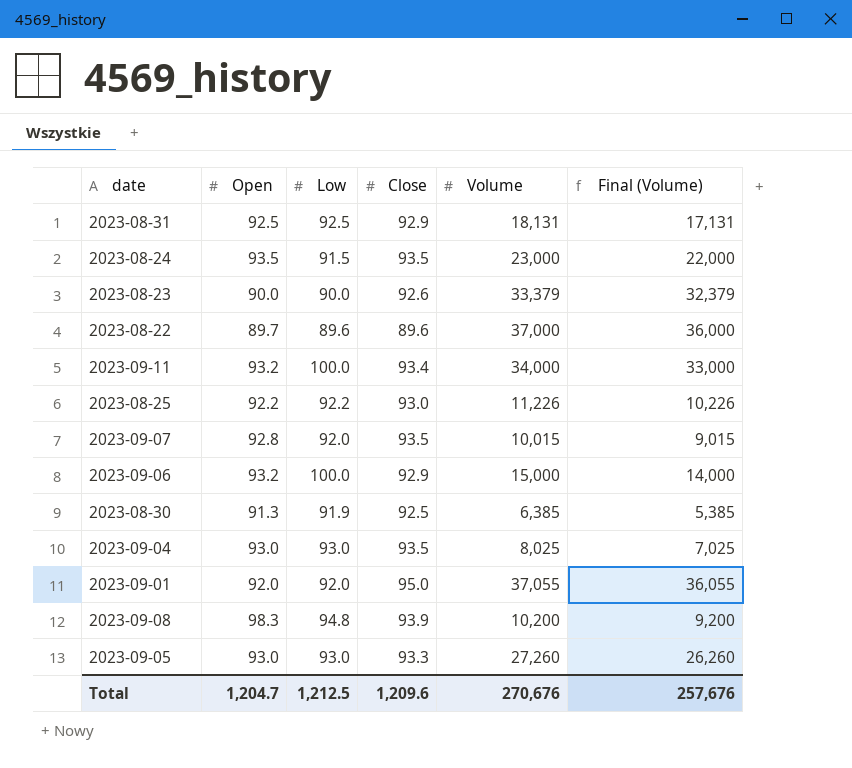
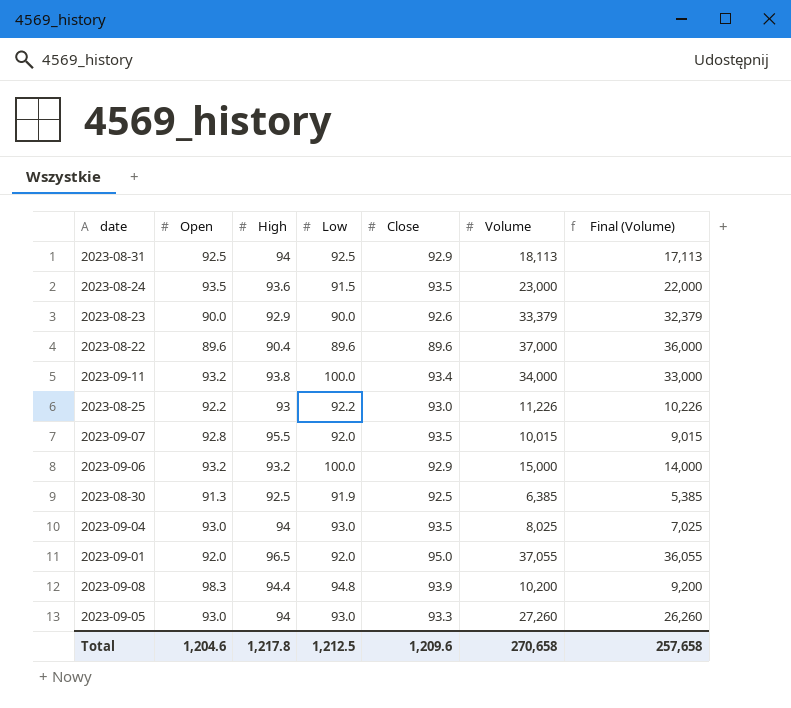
column High | position: none -> 3
2023-08-31 | Volume: 18,131 -> 18,113
2023-08-31 | Final (Volume): 17,131 -> 17,113
2023-08-22 | Open: 89.7 -> 89.6
Total | Open: 1,204.7 -> 1,204.6
Total | Volume: 270,676 -> 270,658
Total | Final (Volume): 257,676 -> 257,658

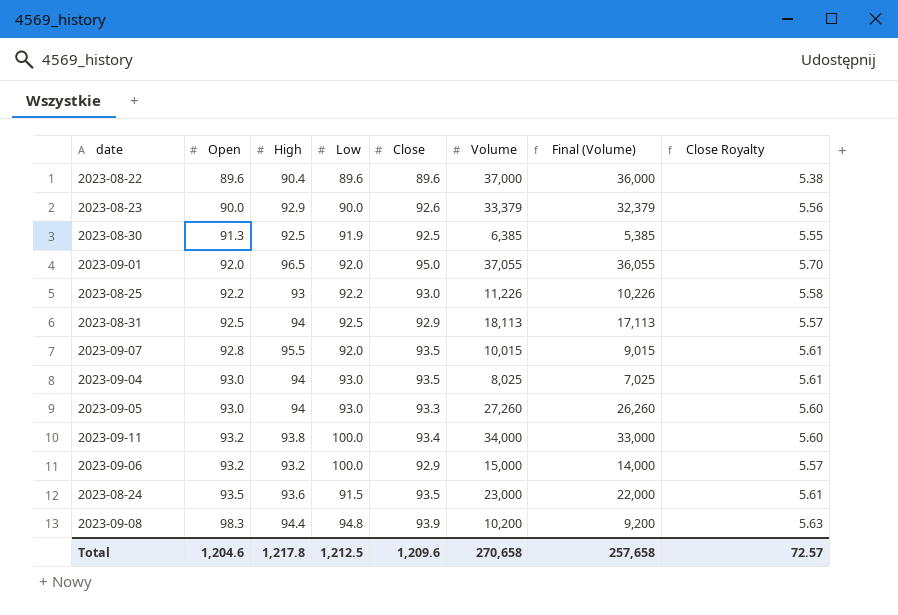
row order: none -> Open ascending
column Close Royalty | formula: none -> [Close] * 0.06

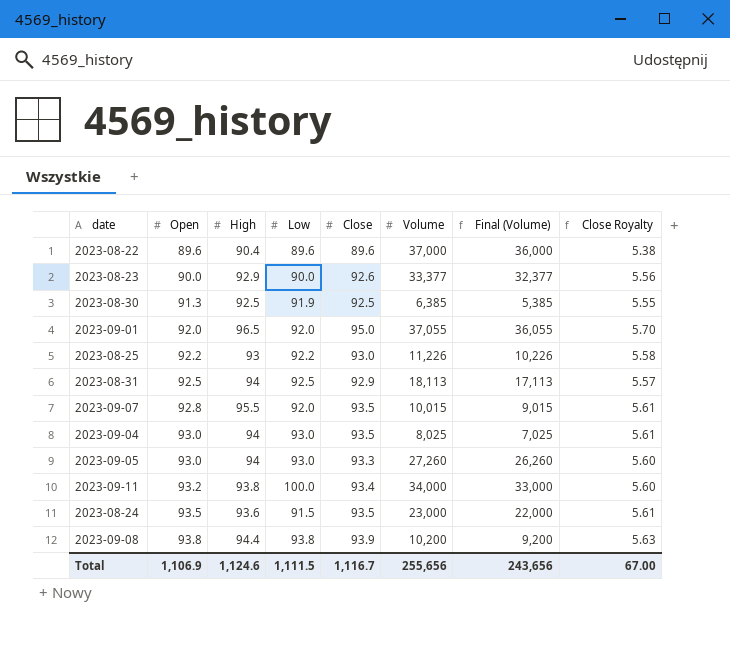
row 2023-09-06: 93.2 | 93.2 | 100.0 | 92.9 | 15,000 | 14,000 | 5.57 -> none
2023-08-23 | Volume: 33,379 -> 33,377
2023-08-23 | Final (Volume): 32,379 -> 32,377
2023-09-08 | Open: 98.3 -> 93.8
2023-09-08 | Low: 94.8 -> 93.8
Total | Open: 1,204.6 -> 1,106.9
Total | High: 1,217.8 -> 1,124.6
Total | Low: 1,212.5 -> 1,111.5
Total | Close: 1,209.6 -> 1,116.7
Total | Volume: 270,658 -> 255,656
Total | Final (Volume): 257,658 -> 243,656
Total | Close Royalty: 72.57 -> 67.00

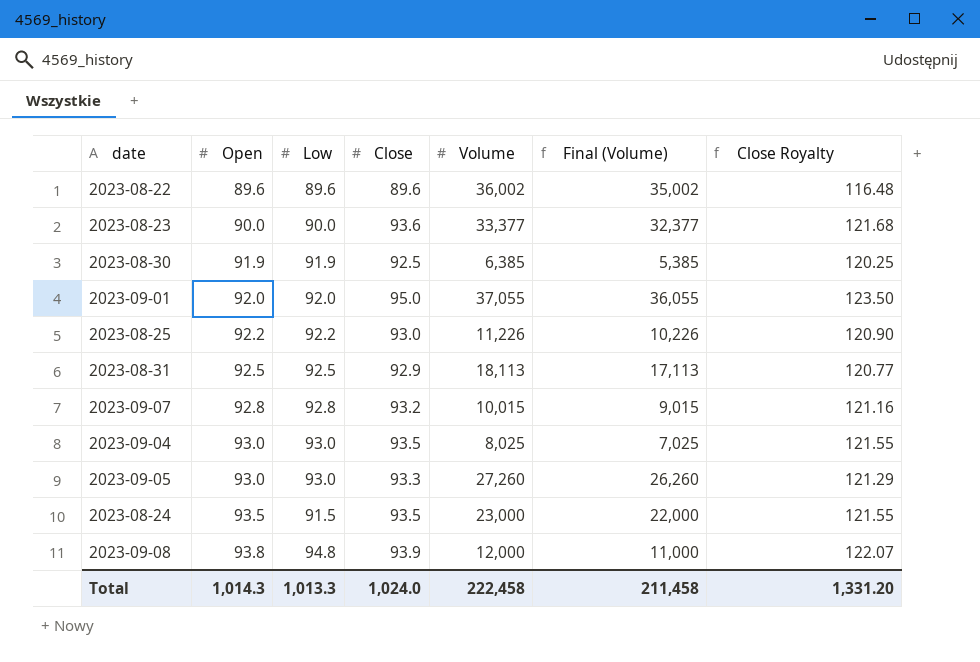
column High | position: 3 -> none
column Close Royalty | formula: [Close] * 0.06 -> [Close] * 1.3
row 2023-09-11: 93.2 | 93.8 | 100.0 | 93.4 | 34,000 | 33,000 | 5.60 -> none
2023-08-22 | Volume: 37,000 -> 36,002
2023-08-22 | Final (Volume): 36,000 -> 35,002
2023-08-23 | Close: 92.6 -> 93.6
2023-08-30 | Open: 91.3 -> 91.9
2023-09-07 | Low: 92.0 -> 92.8
2023-09-07 | Close: 93.5 -> 93.2
2023-09-08 | Low: 93.8 -> 94.8
2023-09-08 | Volume: 10,200 -> 12,000
2023-09-08 | Final (Volume): 9,200 -> 11,000
Total | Open: 1,106.9 -> 1,014.3
Total | Low: 1,111.5 -> 1,013.3
Total | Close: 1,116.7 -> 1,024.0
Total | Volume: 255,656 -> 222,458
Total | Final (Volume): 243,656 -> 211,458
Total | Close Royalty: 67.00 -> 1,331.20

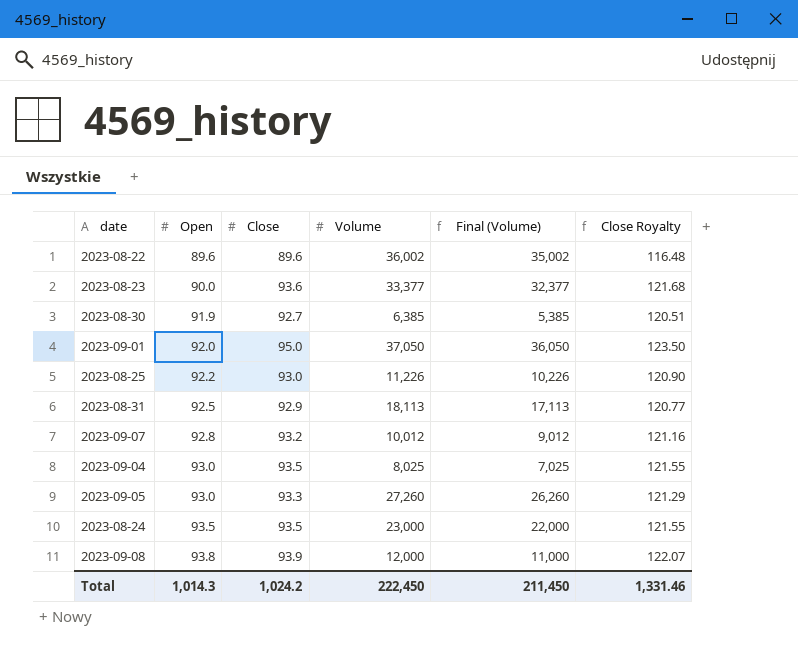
column Low | position: 3 -> none
2023-08-30 | Close: 92.5 -> 92.7
2023-08-30 | Close Royalty: 120.25 -> 120.51
2023-09-01 | Volume: 37,055 -> 37,050
2023-09-01 | Final (Volume): 36,055 -> 36,050
2023-09-07 | Volume: 10,015 -> 10,012
2023-09-07 | Final (Volume): 9,015 -> 9,012
Total | Close: 1,024.0 -> 1,024.2
Total | Volume: 222,458 -> 222,450
Total | Final (Volume): 211,458 -> 211,450
Total | Close Royalty: 1,331.20 -> 1,331.46

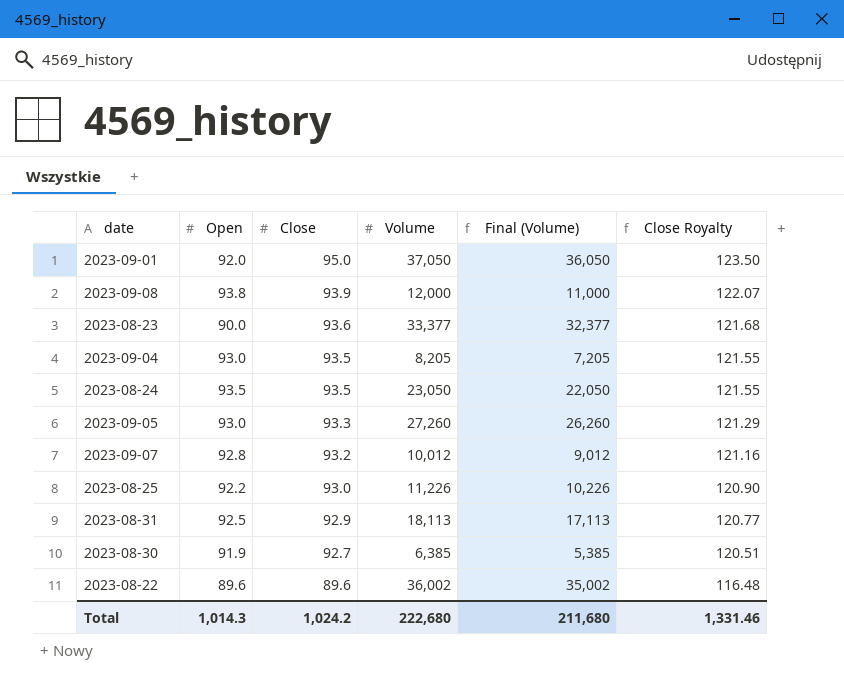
row order: Open ascending -> Close descending
2023-09-04 | Volume: 8,025 -> 8,205
2023-09-04 | Final (Volume): 7,025 -> 7,205
2023-08-24 | Volume: 23,000 -> 23,050
2023-08-24 | Final (Volume): 22,000 -> 22,050
Total | Volume: 222,450 -> 222,680
Total | Final (Volume): 211,450 -> 211,680

